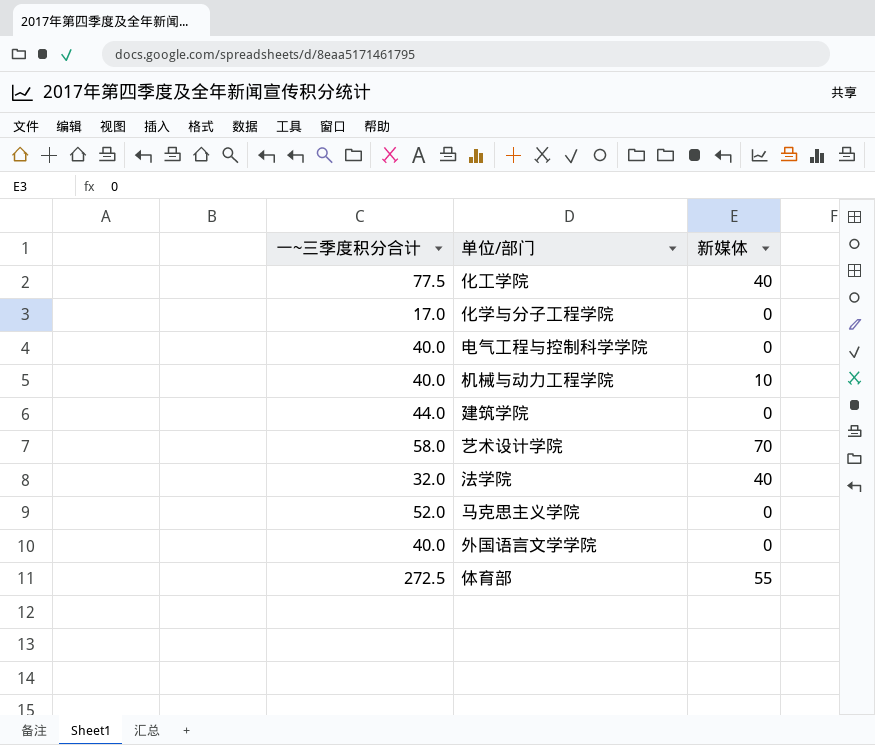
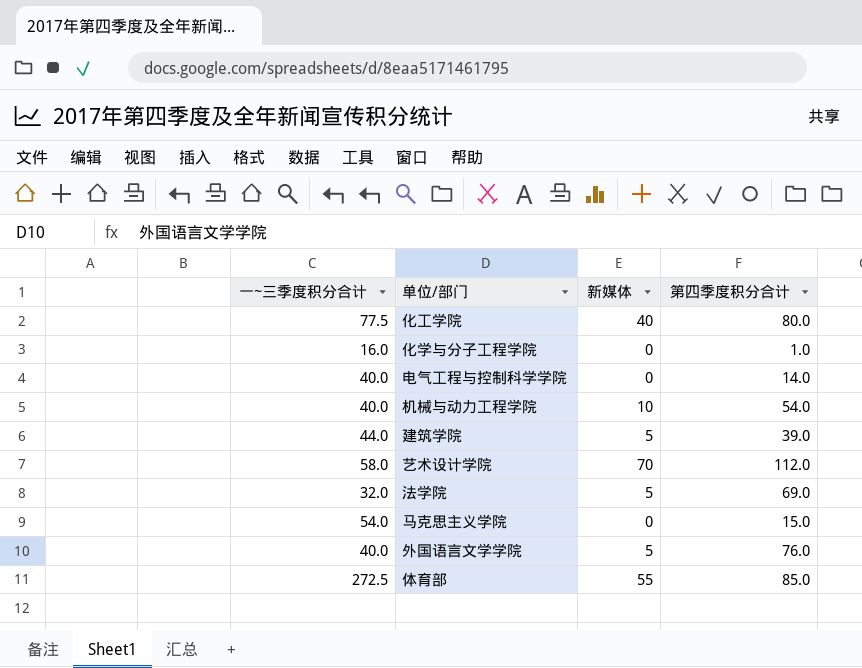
column 第四季度积分合计 | position: none -> 4
化学与分子工程学院 | 一~三季度积分合计: 17.0 -> 16.0
建筑学院 | 新媒体: 0 -> 5
法学院 | 新媒体: 40 -> 5
马克思主义学院 | 一~三季度积分合计: 52.0 -> 54.0
外国语言文学学院 | 新媒体: 0 -> 5

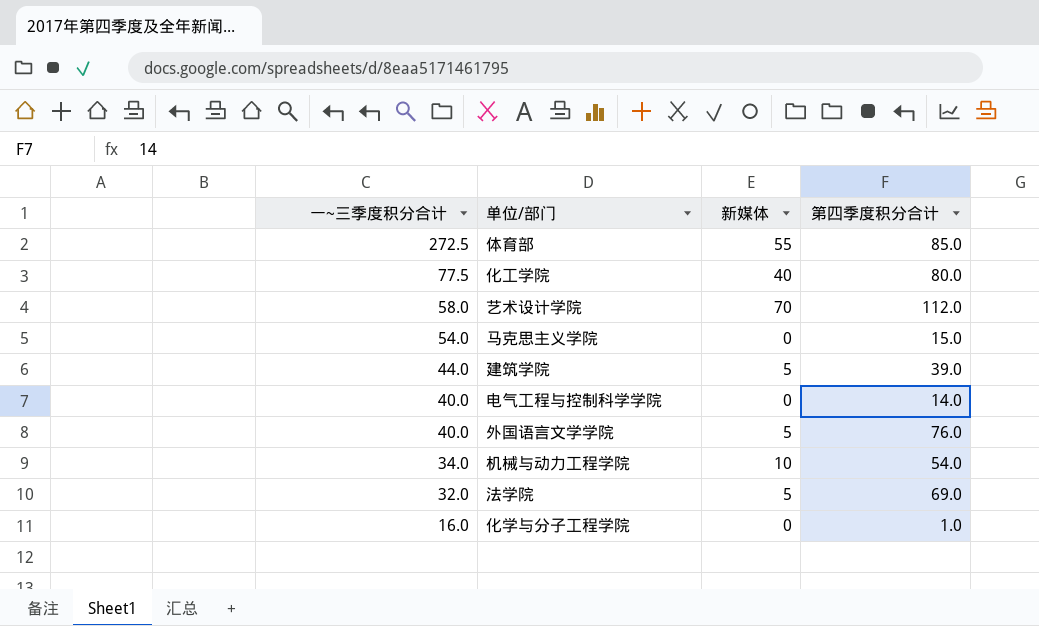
row order: none -> 一~三季度积分合计 descending
机械与动力工程学院 | 一~三季度积分合计: 40.0 -> 34.0

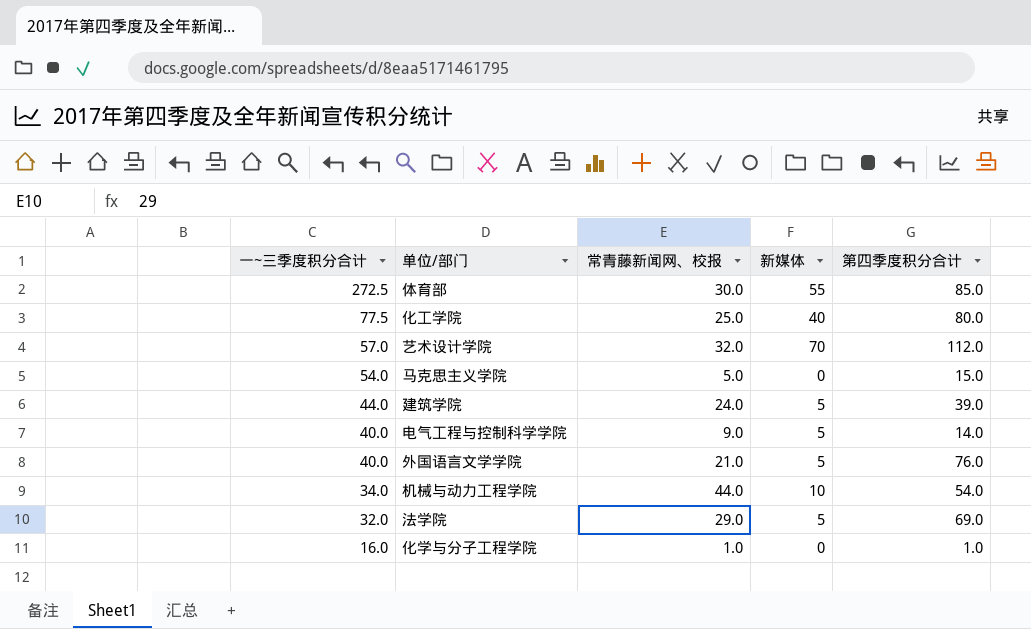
column 常青藤新闻网、校报 | position: none -> 3
艺术设计学院 | 一~三季度积分合计: 58.0 -> 57.0
电气工程与控制科学学院 | 新媒体: 0 -> 5

